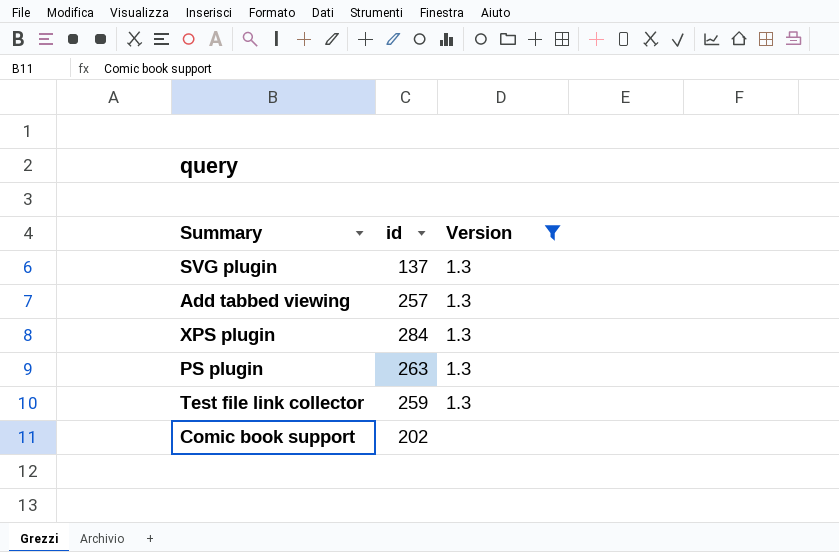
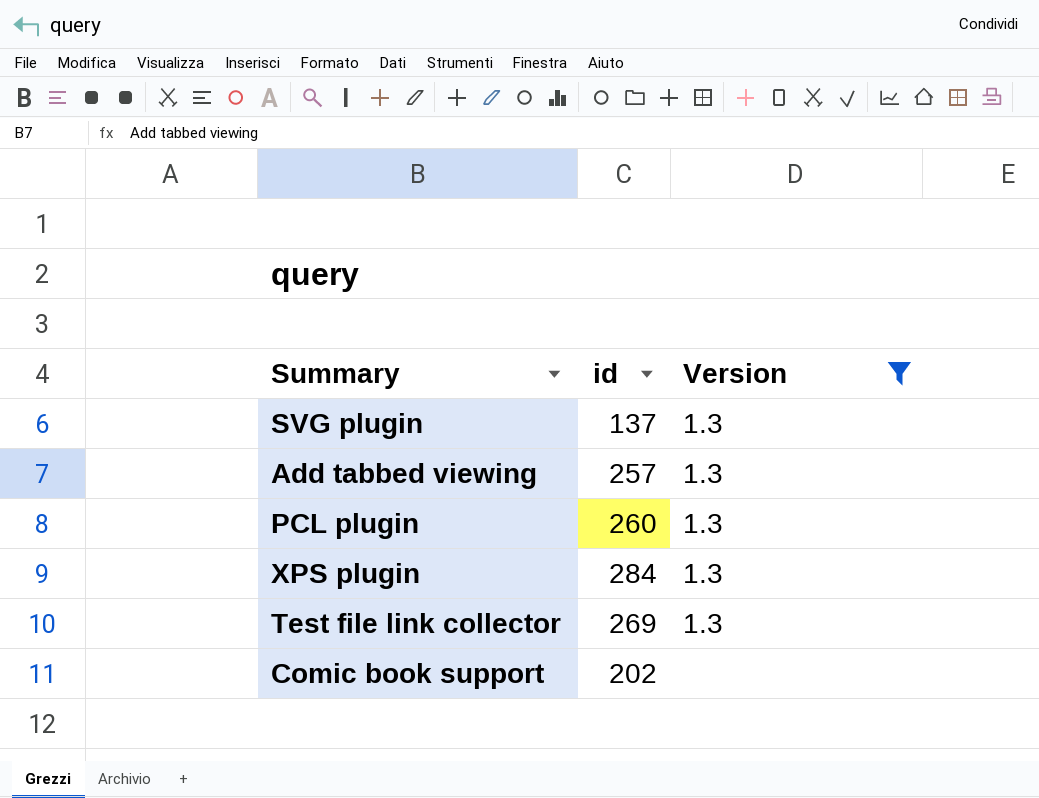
row PS plugin: 263 | 1.3 -> none
row PCL plugin: none -> 260 | 1.3
Test file link collector | id: 259 -> 269

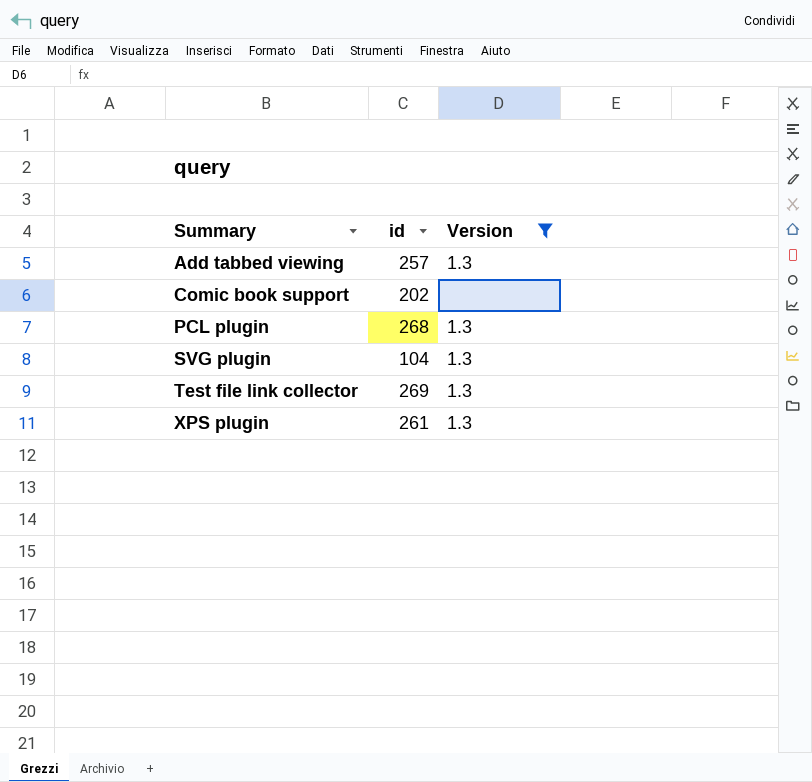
row order: none -> Summary ascending
PCL plugin | id: 260 -> 268
SVG plugin | id: 137 -> 104
XPS plugin | id: 284 -> 261

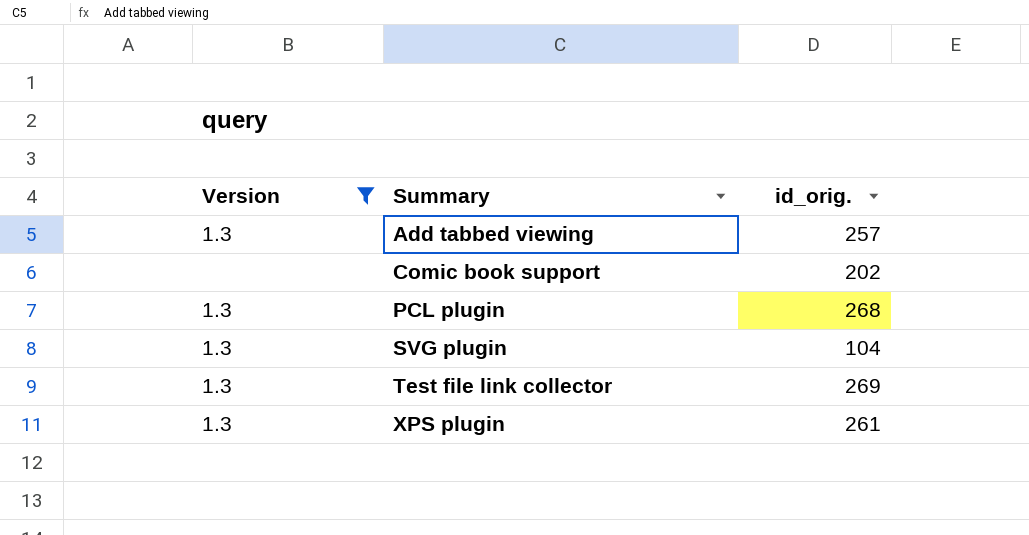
column Version | position: 3 -> 1
column name: id -> id_orig.

